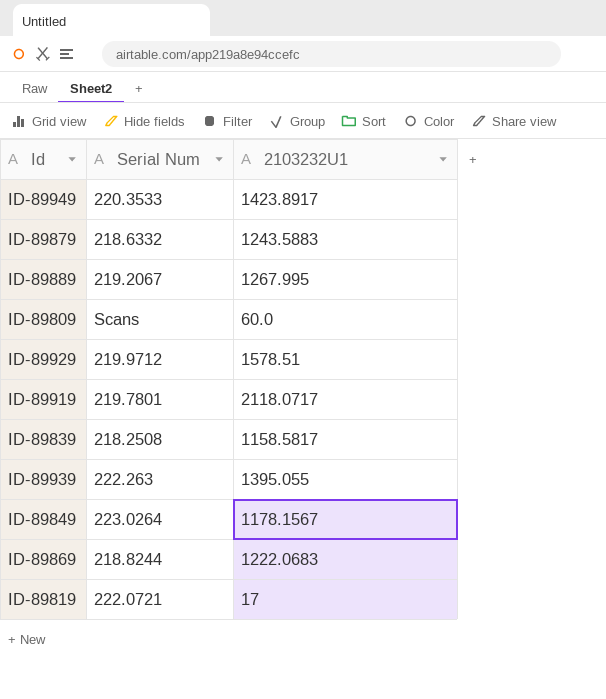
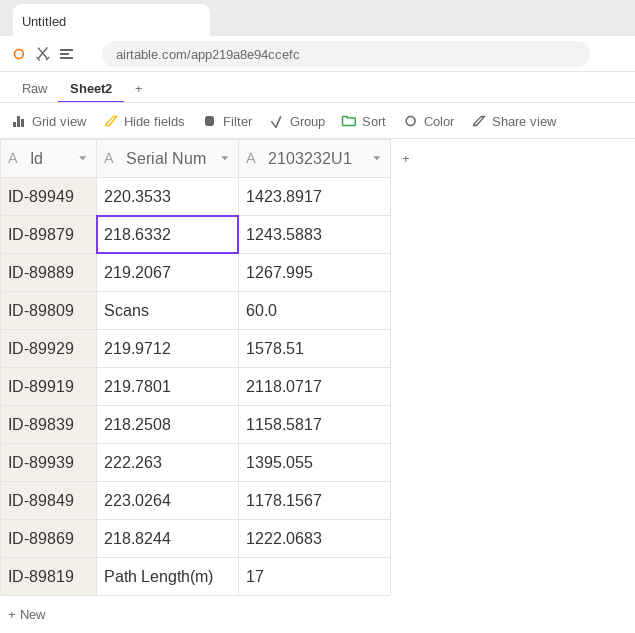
ID-89819 | Serial Num: 222.0721 -> Path Length(m)

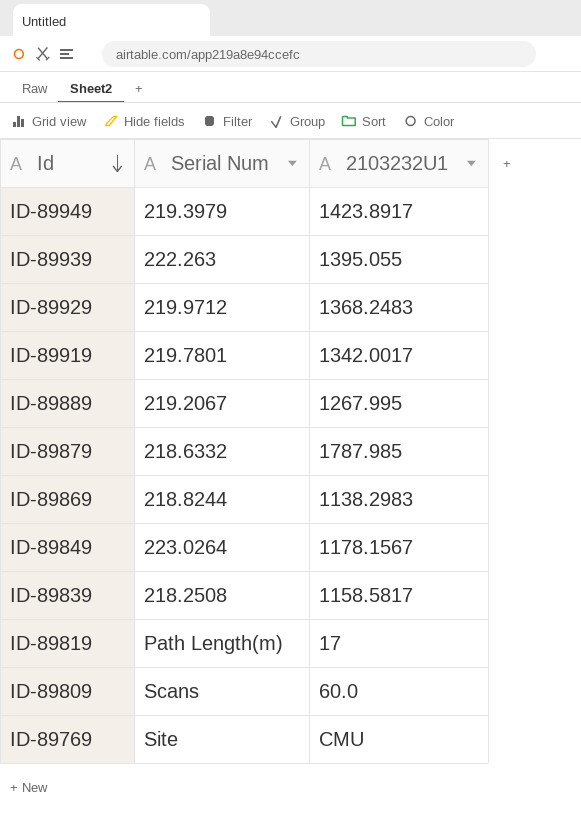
row order: none -> Id descending
ID-89949 | Serial Num: 220.3533 -> 219.3979
ID-89929 | 2103232U1: 1578.51 -> 1368.2483
ID-89919 | 2103232U1: 2118.0717 -> 1342.0017
ID-89879 | 2103232U1: 1243.5883 -> 1787.985
ID-89869 | 2103232U1: 1222.0683 -> 1138.2983
row ID-89769: none -> Site | CMU

